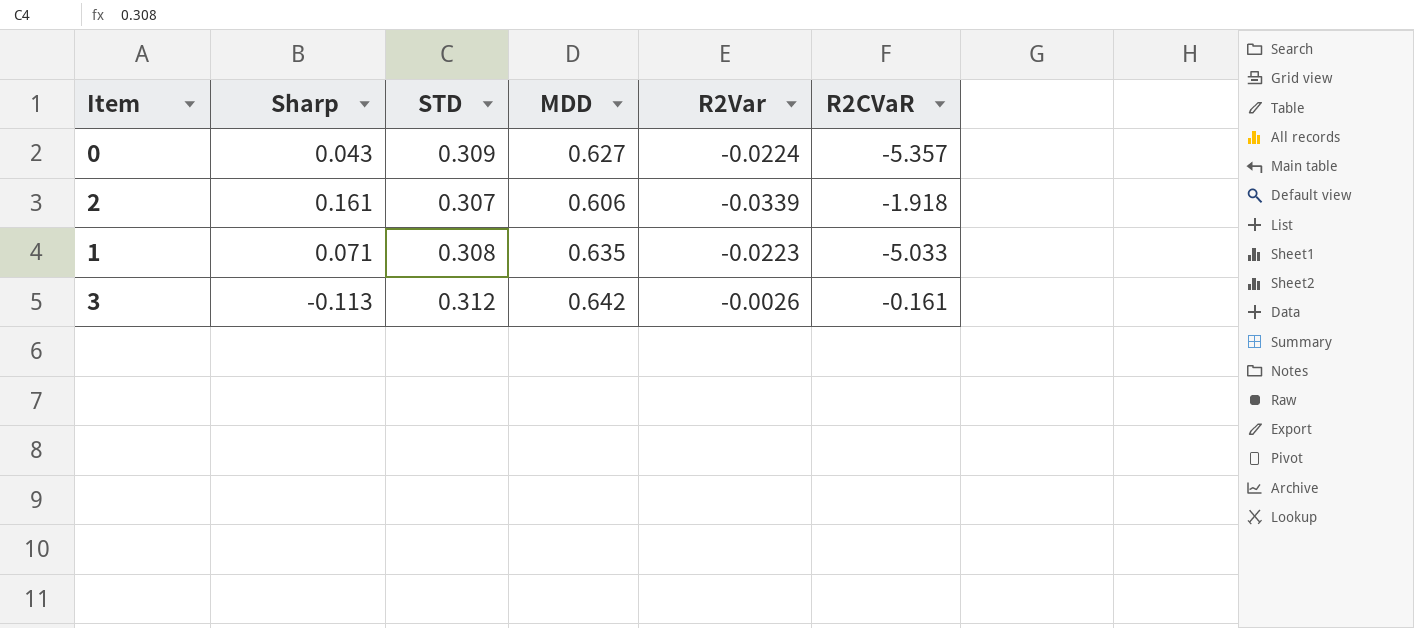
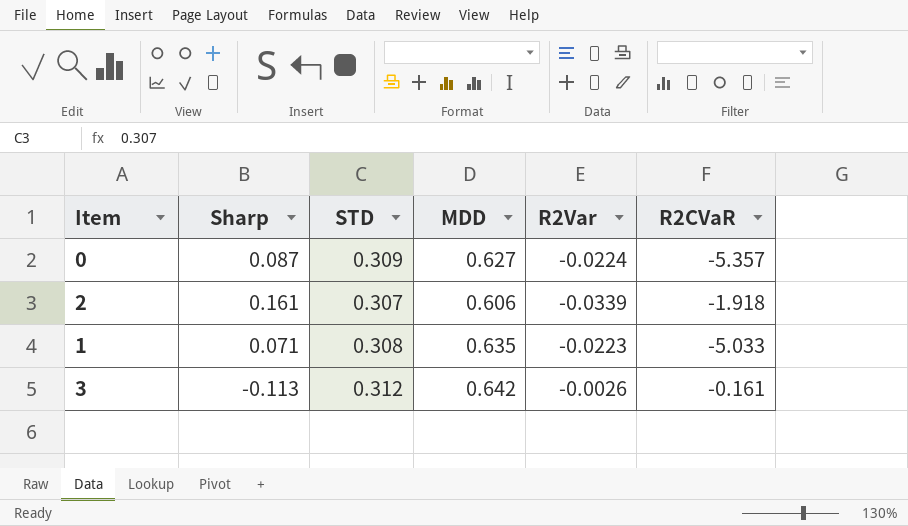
0 | Sharp: 0.043 -> 0.087

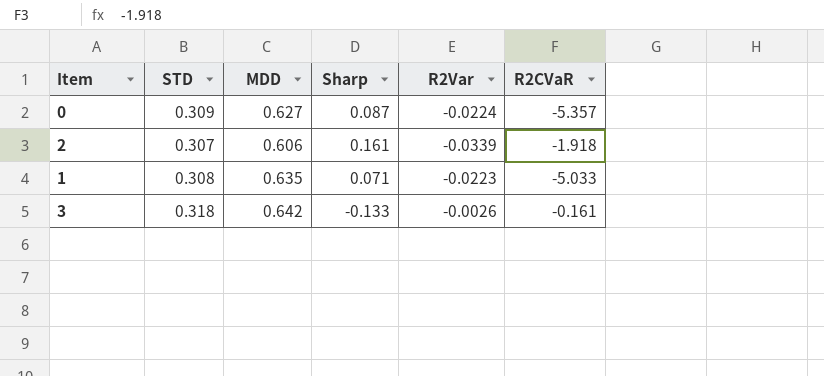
column Sharp | position: 2 -> 4
3 | STD: 0.312 -> 0.318
3 | Sharp: -0.113 -> -0.133

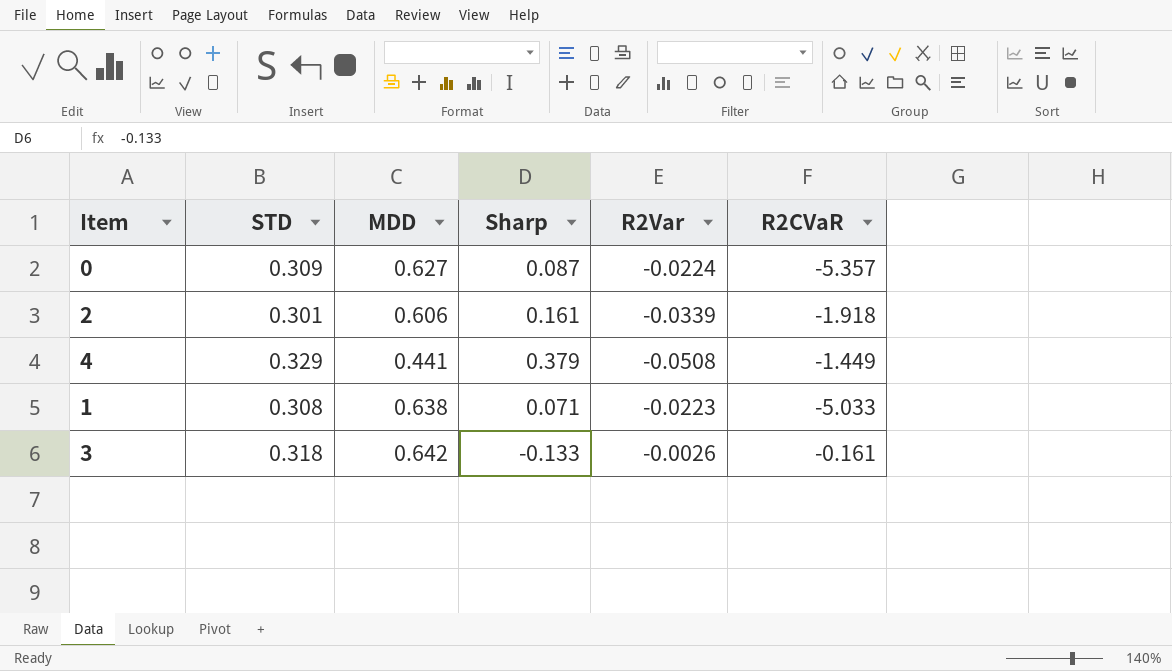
2 | STD: 0.307 -> 0.301
row 4: none -> 0.329 | 0.441 | 0.379 | -0.0508 | -1.449
1 | MDD: 0.635 -> 0.638

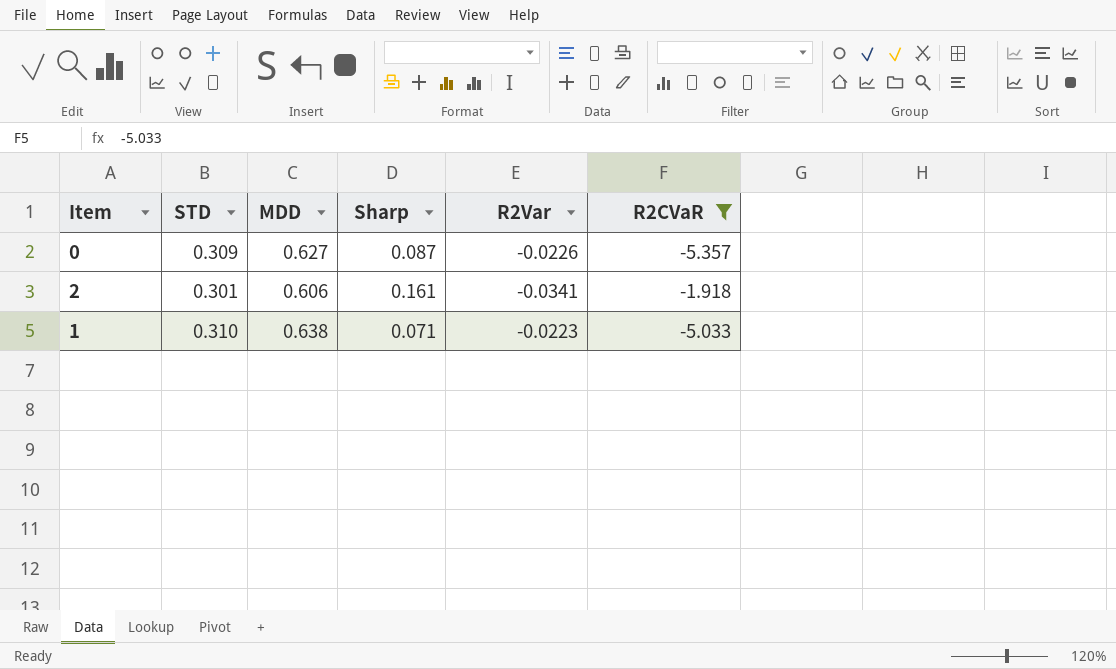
filter: none -> R2CVaR <= -1.918
0 | R2Var: -0.0224 -> -0.0226
2 | R2Var: -0.0339 -> -0.0341
1 | STD: 0.308 -> 0.310

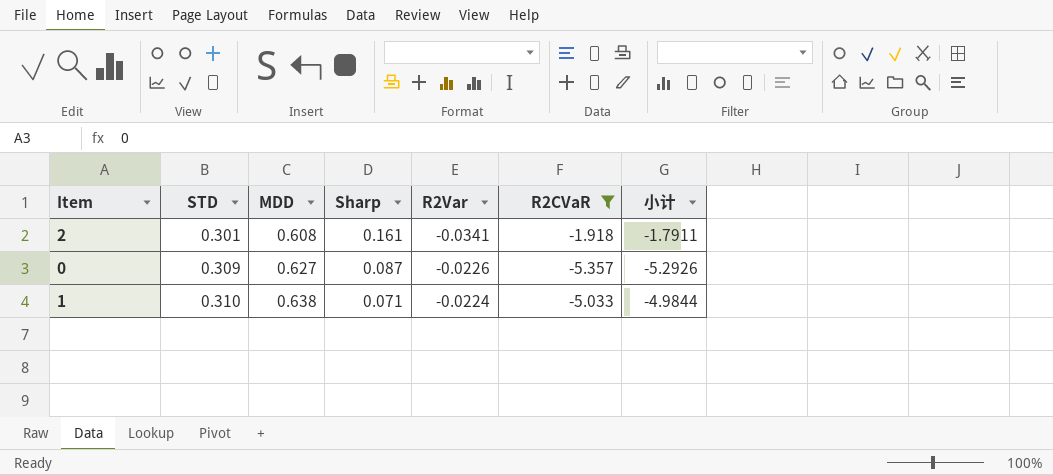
row order: none -> STD ascending
column 小计 | formula: none -> [Sharp] + [R2Var] + [R2CVaR]
2 | MDD: 0.606 -> 0.608
1 | R2Var: -0.0223 -> -0.0224

